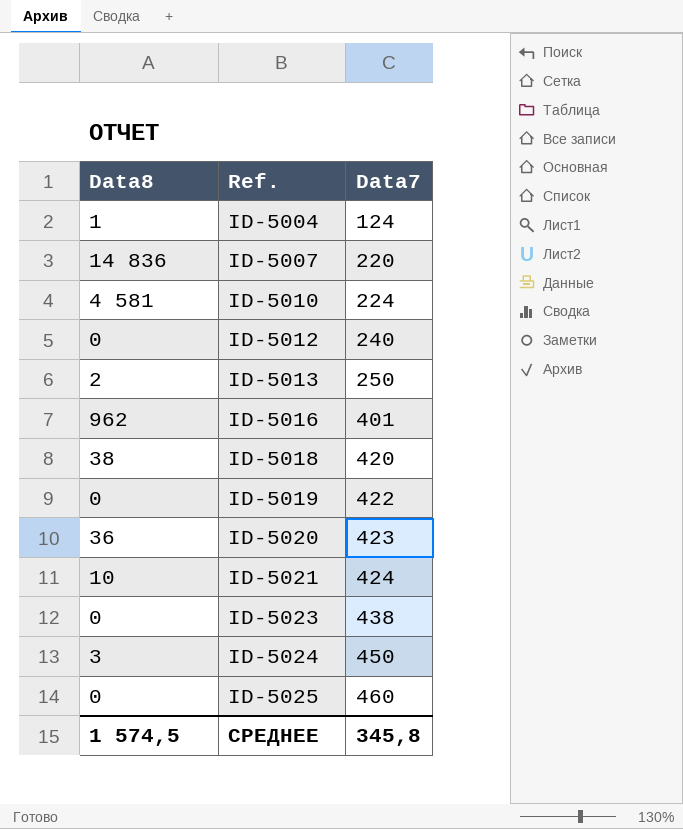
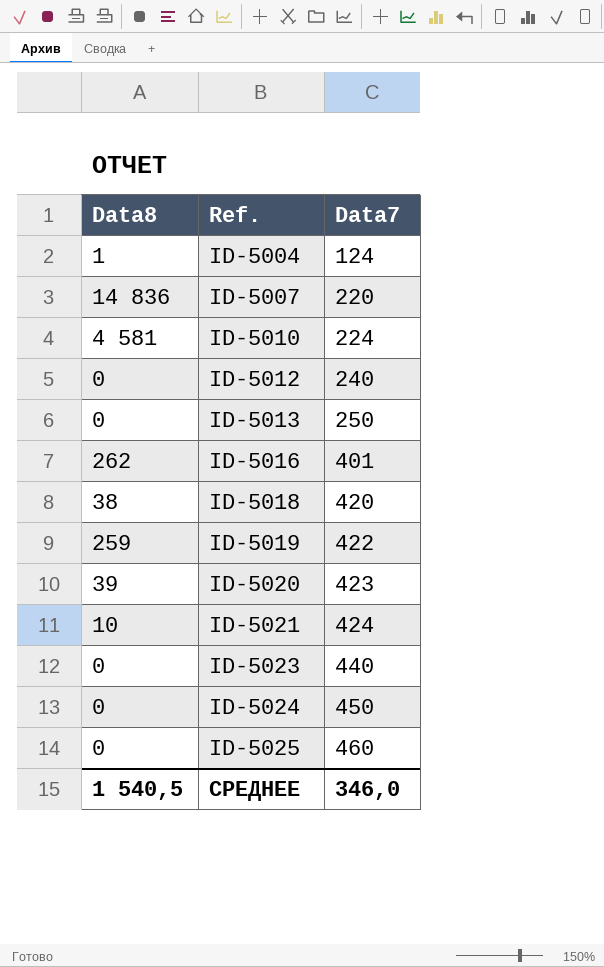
ID-5013 | Data8: 2 -> 0
ID-5016 | Data8: 962 -> 262
ID-5019 | Data8: 0 -> 259
ID-5020 | Data8: 36 -> 39
ID-5023 | Data7: 438 -> 440
ID-5024 | Data8: 3 -> 0
СРЕДНЕЕ | Data8: 1 574,5 -> 1 540,5
СРЕДНЕЕ | Data7: 345,8 -> 346,0

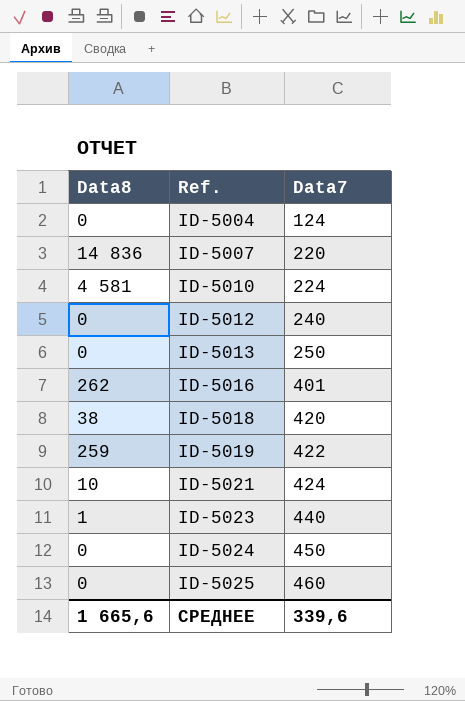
row ID-5020: 39 | 423 -> none
ID-5004 | Data8: 1 -> 0
ID-5023 | Data8: 0 -> 1
СРЕДНЕЕ | Data8: 1 540,5 -> 1 665,6
СРЕДНЕЕ | Data7: 346,0 -> 339,6

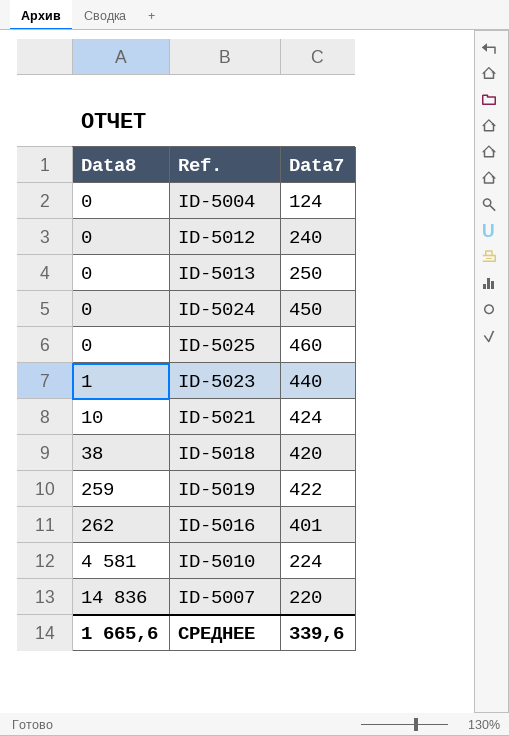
row order: Ref. ascending -> Data8 ascending

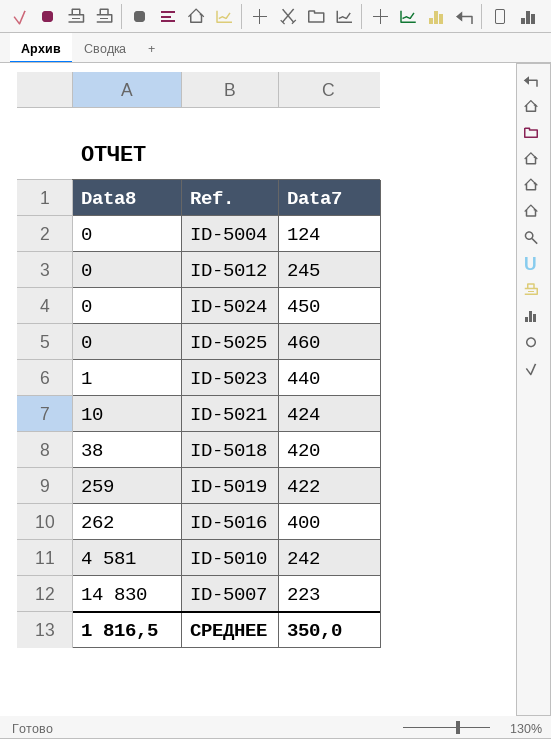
row ID-5013: 0 | 250 -> none
ID-5012 | Data7: 240 -> 245
ID-5016 | Data7: 401 -> 400
ID-5010 | Data7: 224 -> 242
ID-5007 | Data8: 14 836 -> 14 830
ID-5007 | Data7: 220 -> 223
СРЕДНЕЕ | Data8: 1 665,6 -> 1 816,5
СРЕДНЕЕ | Data7: 339,6 -> 350,0

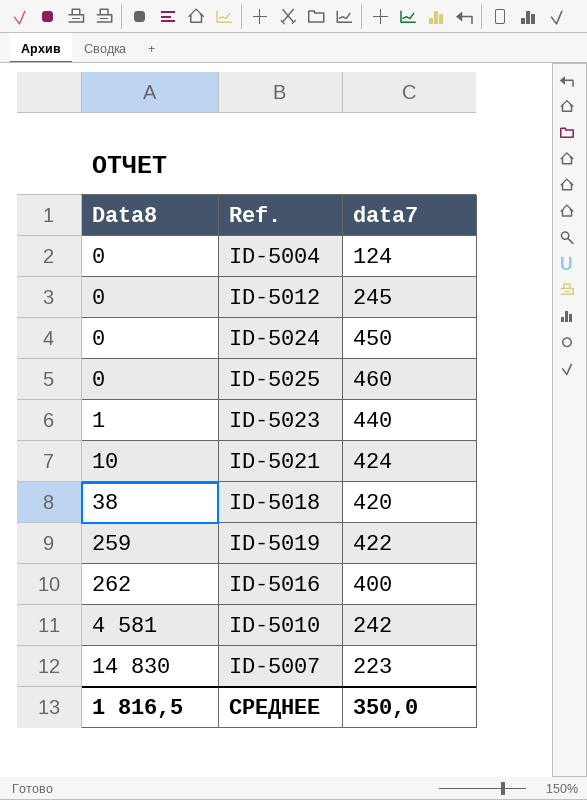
column name: Data7 -> data7

